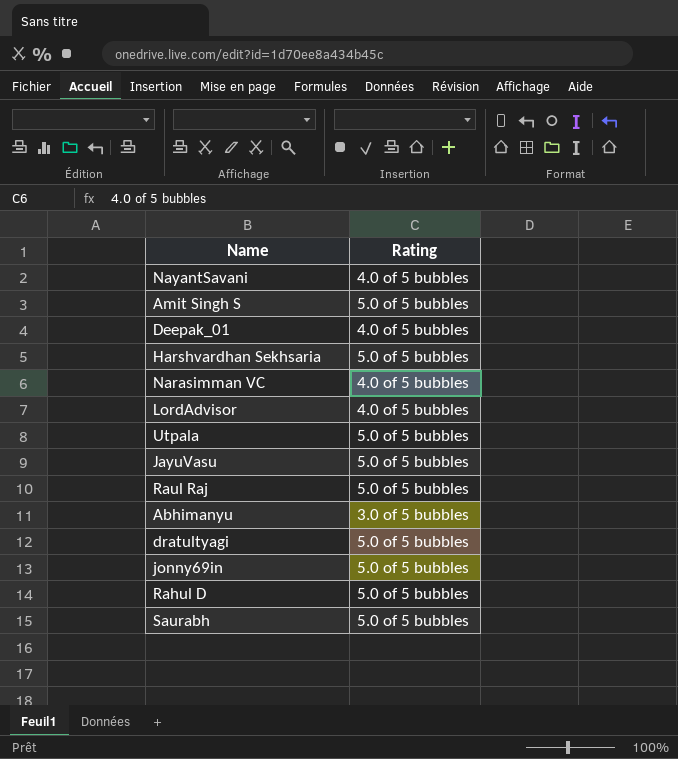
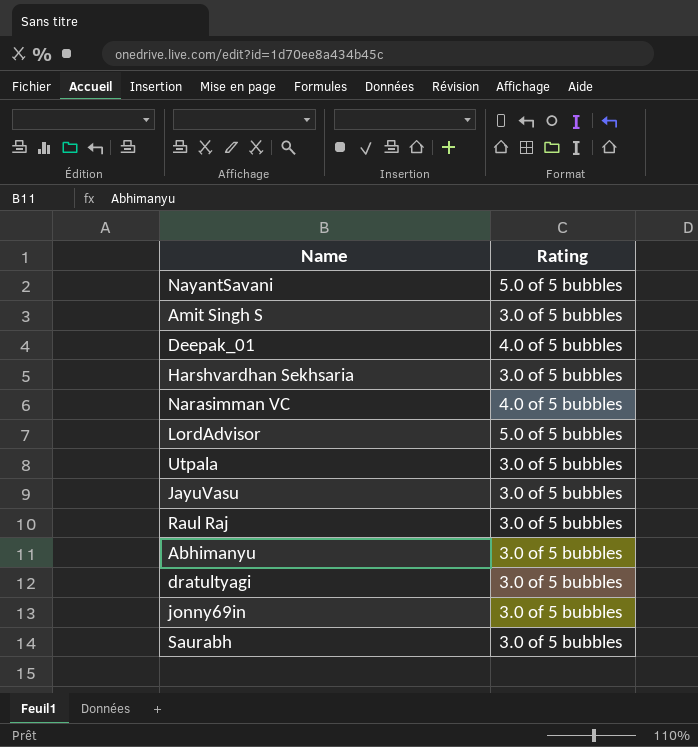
row Rahul D: 5.0 of 5 bubbles -> none
NayantSavani | Rating: 4.0 of 5 bubbles -> 5.0 of 5 bubbles
Amit Singh S | Rating: 5.0 of 5 bubbles -> 3.0 of 5 bubbles
Harshvardhan Sekhsaria | Rating: 5.0 of 5 bubbles -> 3.0 of 5 bubbles
LordAdvisor | Rating: 4.0 of 5 bubbles -> 5.0 of 5 bubbles
Utpala | Rating: 5.0 of 5 bubbles -> 3.0 of 5 bubbles
JayuVasu | Rating: 5.0 of 5 bubbles -> 3.0 of 5 bubbles
Raul Raj | Rating: 5.0 of 5 bubbles -> 3.0 of 5 bubbles
dratultyagi | Rating: 5.0 of 5 bubbles -> 3.0 of 5 bubbles
jonny69in | Rating: 5.0 of 5 bubbles -> 3.0 of 5 bubbles
Saurabh | Rating: 5.0 of 5 bubbles -> 3.0 of 5 bubbles

